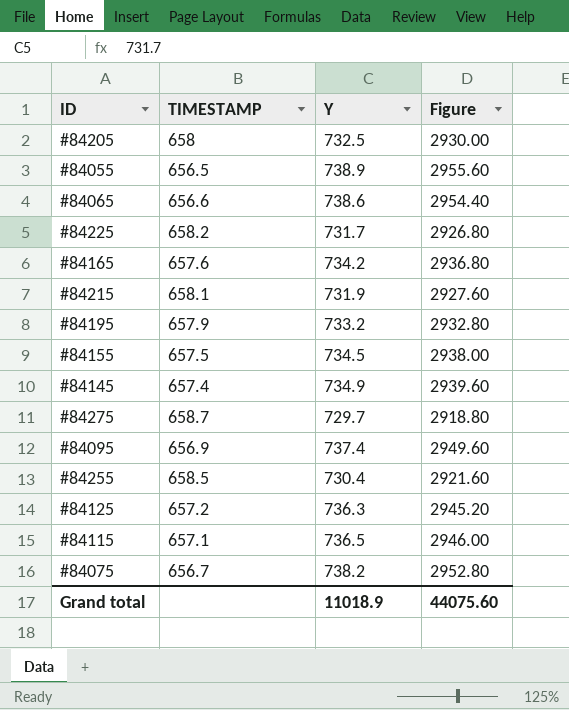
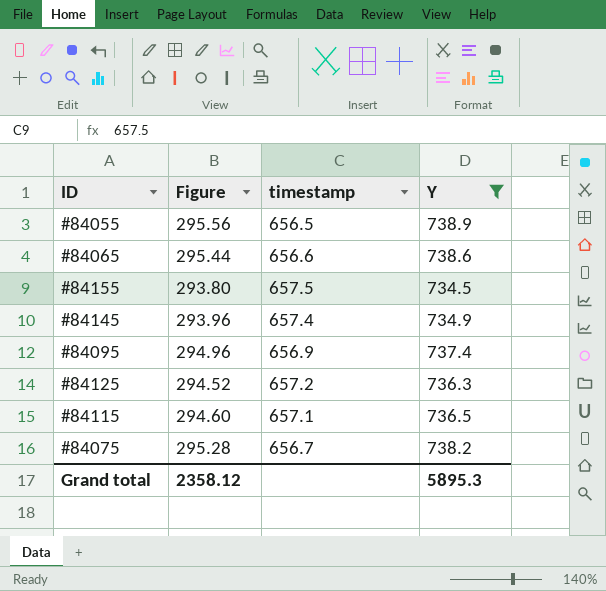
filter: none -> Y >= 734.5
column Figure | formula: [Y] * 4 -> [Y] * 0.4
column Figure | position: 4 -> 2
column name: TIMESTAMP -> timestamp
Grand total | Figure: 44075.60 -> 2358.12
Grand total | Y: 11018.9 -> 5895.3

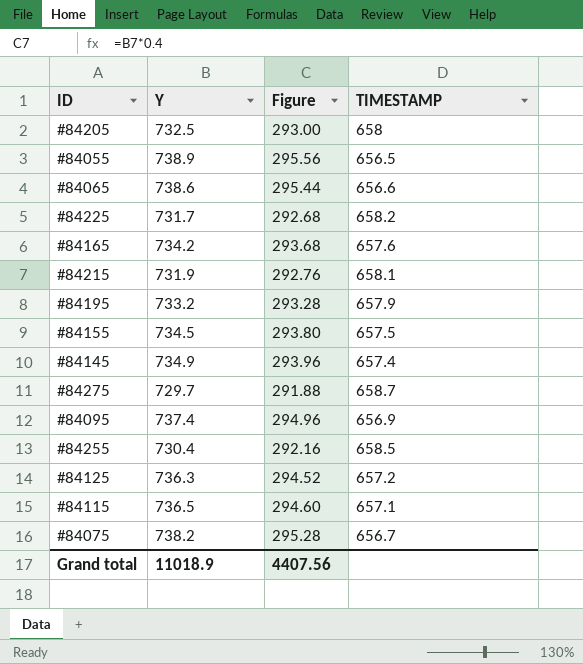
filter: Y >= 734.5 -> none
column Y | position: 4 -> 2
column name: timestamp -> TIMESTAMP
Grand total | Y: 5895.3 -> 11018.9
Grand total | Figure: 2358.12 -> 4407.56

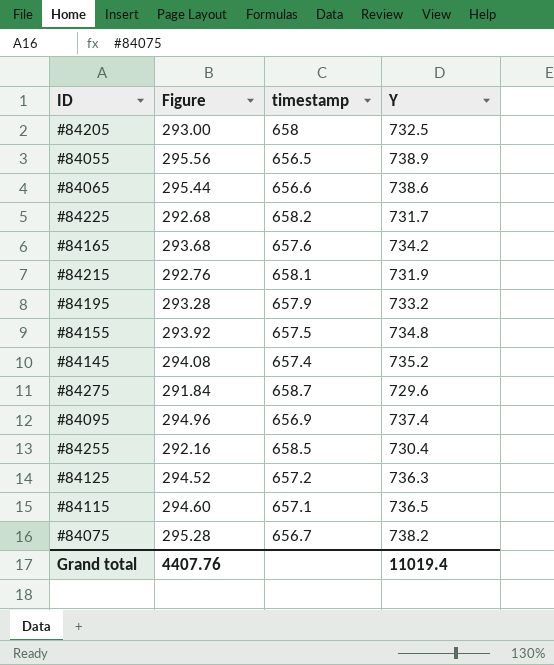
column name: TIMESTAMP -> timestamp
column Y | position: 2 -> 4
#84155 | Figure: 293.80 -> 293.92
#84155 | Y: 734.5 -> 734.8
#84145 | Figure: 293.96 -> 294.08
#84145 | Y: 734.9 -> 735.2
#84275 | Figure: 291.88 -> 291.84
#84275 | Y: 729.7 -> 729.6
Grand total | Figure: 4407.56 -> 4407.76
Grand total | Y: 11018.9 -> 11019.4

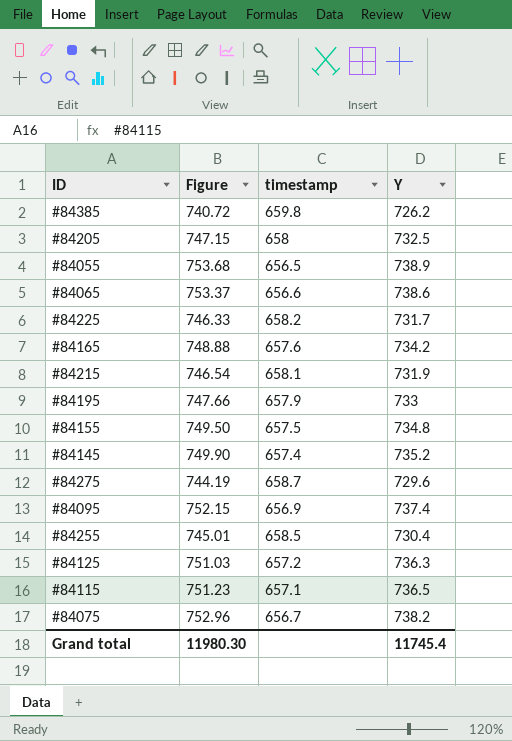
column Figure | formula: [Y] * 0.4 -> [Y] * 1.02
row #84385: none -> 740.72 | 659.8 | 726.2
#84195 | Y: 733.2 -> 733
Grand total | Figure: 4407.76 -> 11980.30
Grand total | Y: 11019.4 -> 11745.4

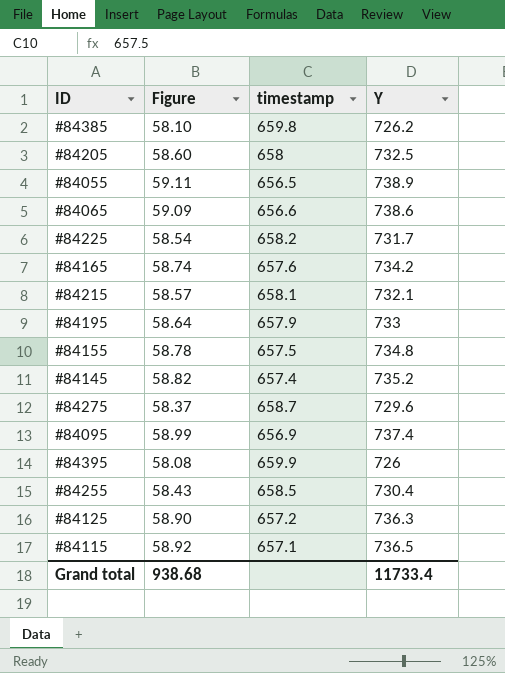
column Figure | formula: [Y] * 1.02 -> [Y] * 0.08
row #84075: 752.96 | 656.7 | 738.2 -> none
#84215 | Y: 731.9 -> 732.1
row #84395: none -> 58.08 | 659.9 | 726
Grand total | Figure: 11980.30 -> 938.68
Grand total | Y: 11745.4 -> 11733.4

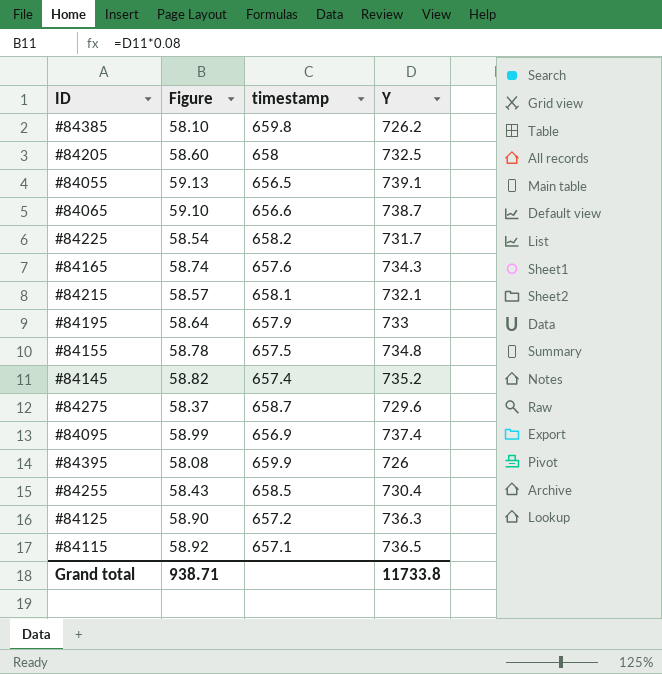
#84055 | Figure: 59.11 -> 59.13
#84055 | Y: 738.9 -> 739.1
#84065 | Figure: 59.09 -> 59.10
#84065 | Y: 738.6 -> 738.7
#84165 | Y: 734.2 -> 734.3
Grand total | Figure: 938.68 -> 938.71
Grand total | Y: 11733.4 -> 11733.8

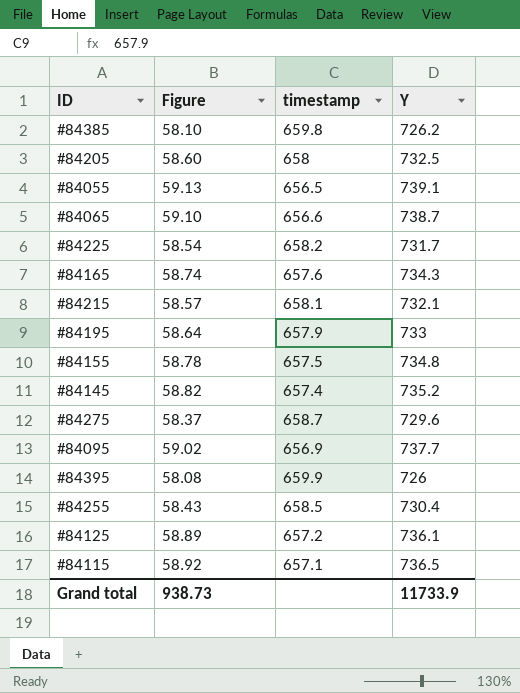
#84095 | Figure: 58.99 -> 59.02
#84095 | Y: 737.4 -> 737.7
#84125 | Figure: 58.90 -> 58.89
#84125 | Y: 736.3 -> 736.1
Grand total | Figure: 938.71 -> 938.73
Grand total | Y: 11733.8 -> 11733.9

